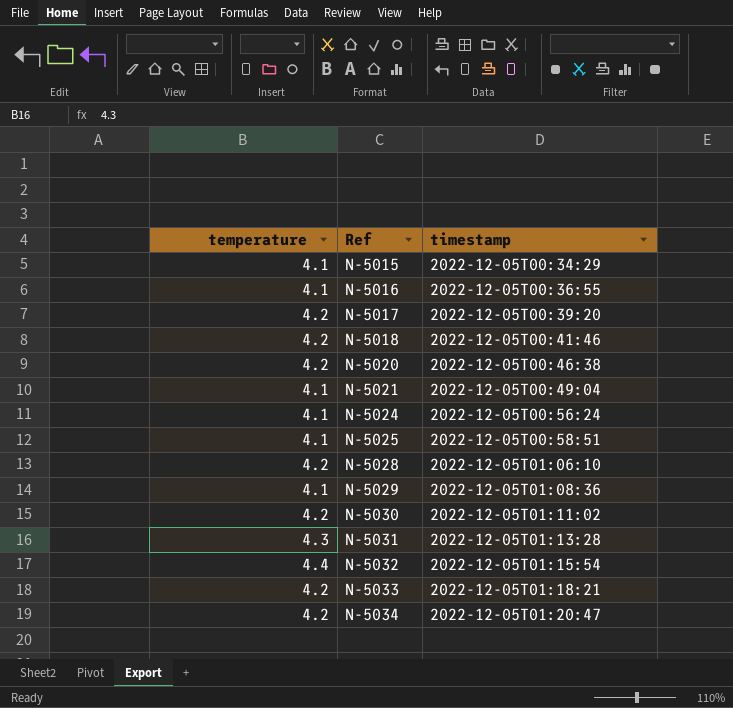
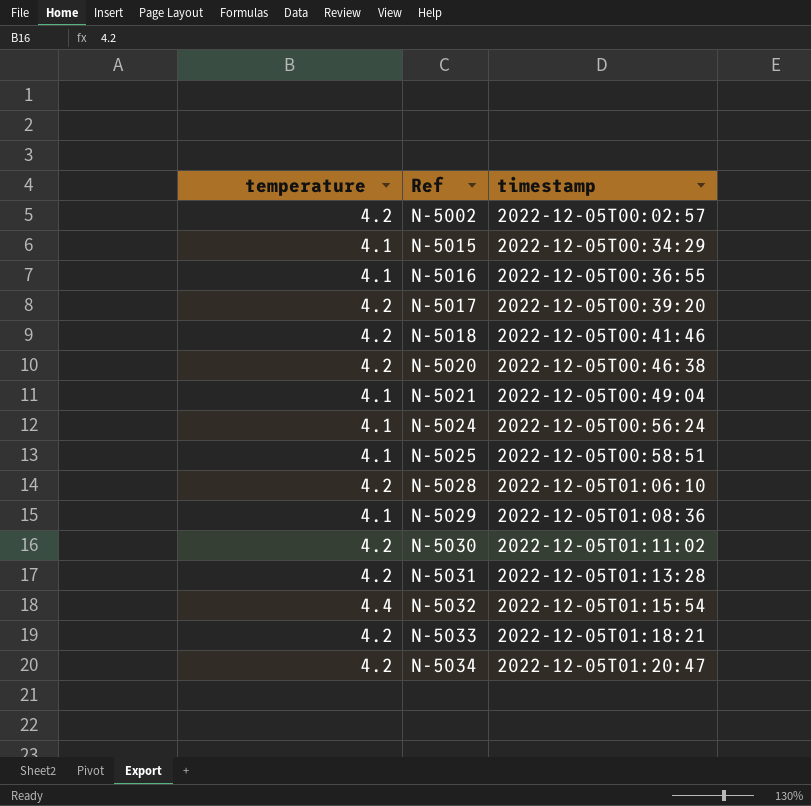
row N-5002: none -> 4.2 | 2022-12-05T00:02:57
N-5031 | temperature: 4.3 -> 4.2

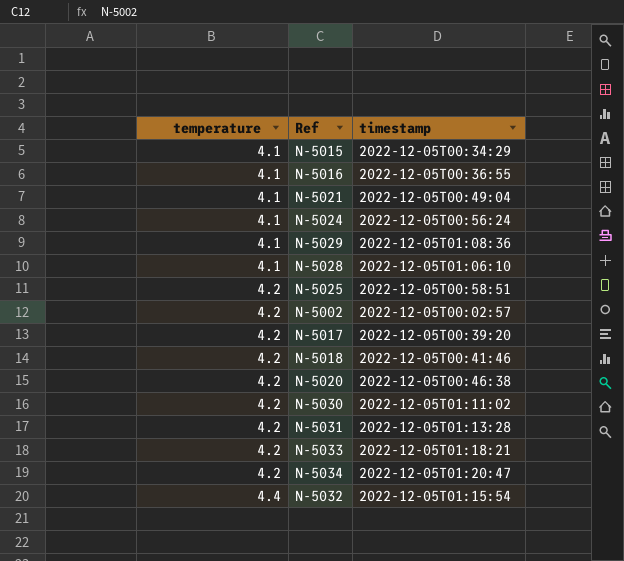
row order: Ref ascending -> temperature ascending
N-5028 | temperature: 4.2 -> 4.1
N-5025 | temperature: 4.1 -> 4.2

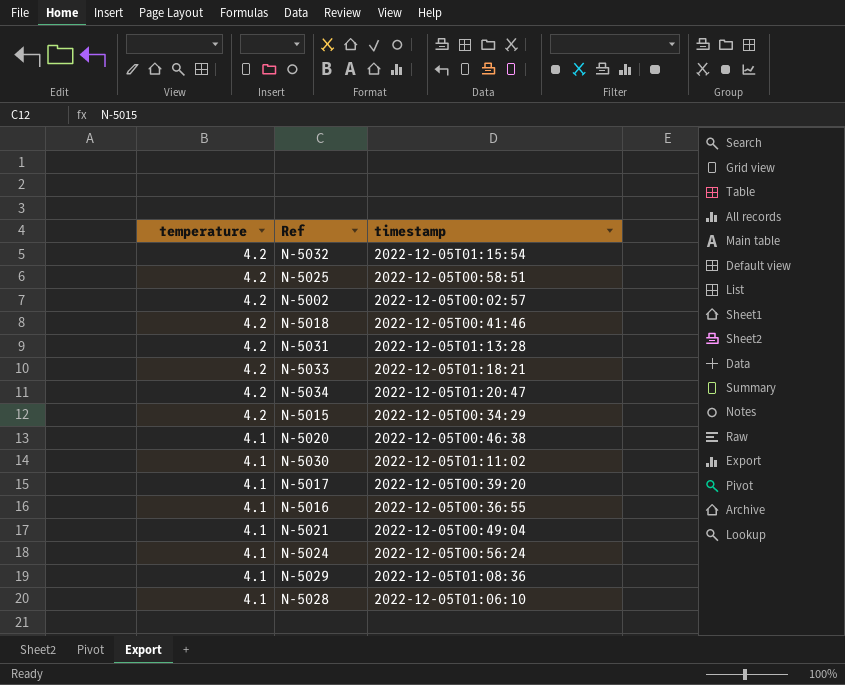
row order: temperature ascending -> temperature descending
N-5032 | temperature: 4.4 -> 4.2
N-5015 | temperature: 4.1 -> 4.2
N-5020 | temperature: 4.2 -> 4.1
N-5030 | temperature: 4.2 -> 4.1
N-5017 | temperature: 4.2 -> 4.1

